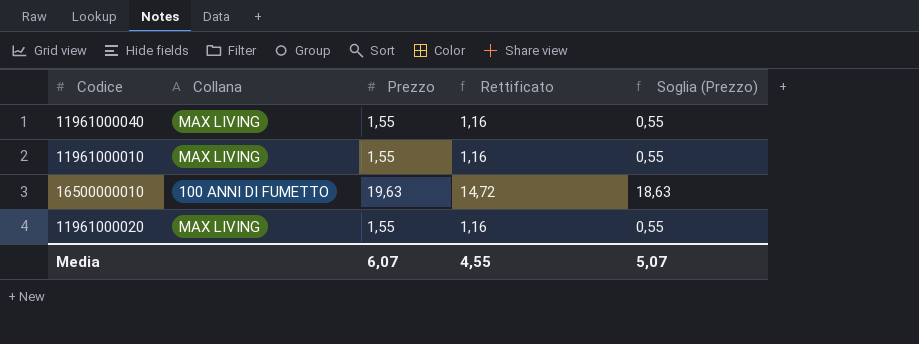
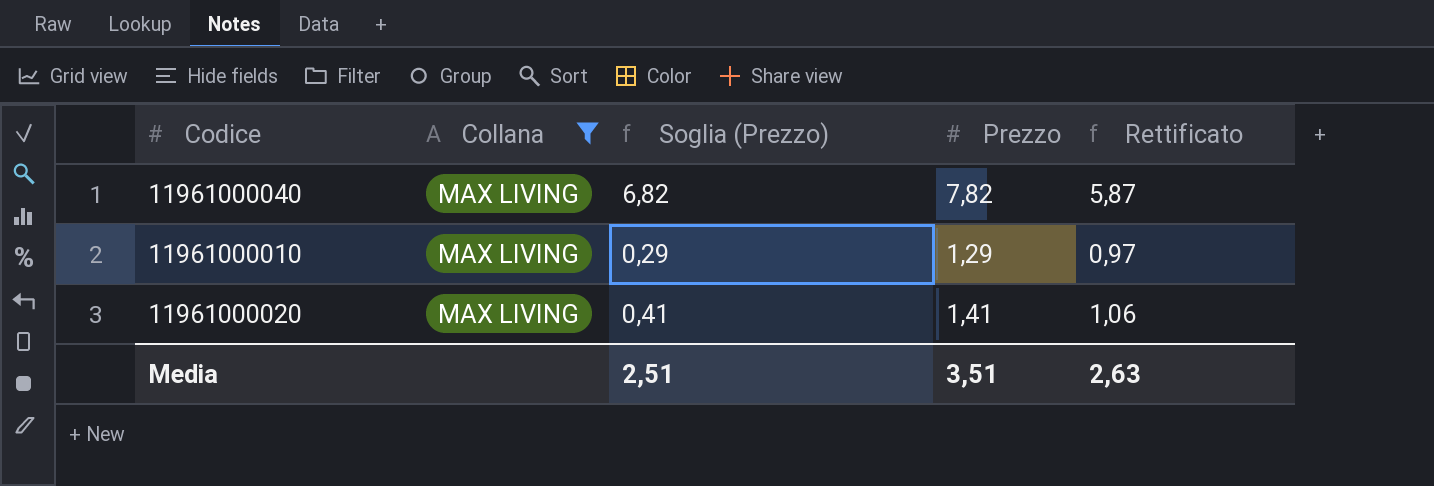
filter: none -> Collana = MAX LIVING
column Soglia (Prezzo) | position: 5 -> 3
11961000040 | Soglia (Prezzo): 0,55 -> 6,82
11961000040 | Prezzo: 1,55 -> 7,82
11961000040 | Rettificato: 1,16 -> 5,87
11961000010 | Soglia (Prezzo): 0,55 -> 0,29
11961000010 | Prezzo: 1,55 -> 1,29
11961000010 | Rettificato: 1,16 -> 0,97
11961000020 | Soglia (Prezzo): 0,55 -> 0,41
11961000020 | Prezzo: 1,55 -> 1,41
11961000020 | Rettificato: 1,16 -> 1,06
Media | Soglia (Prezzo): 5,07 -> 2,51
Media | Prezzo: 6,07 -> 3,51
Media | Rettificato: 4,55 -> 2,63

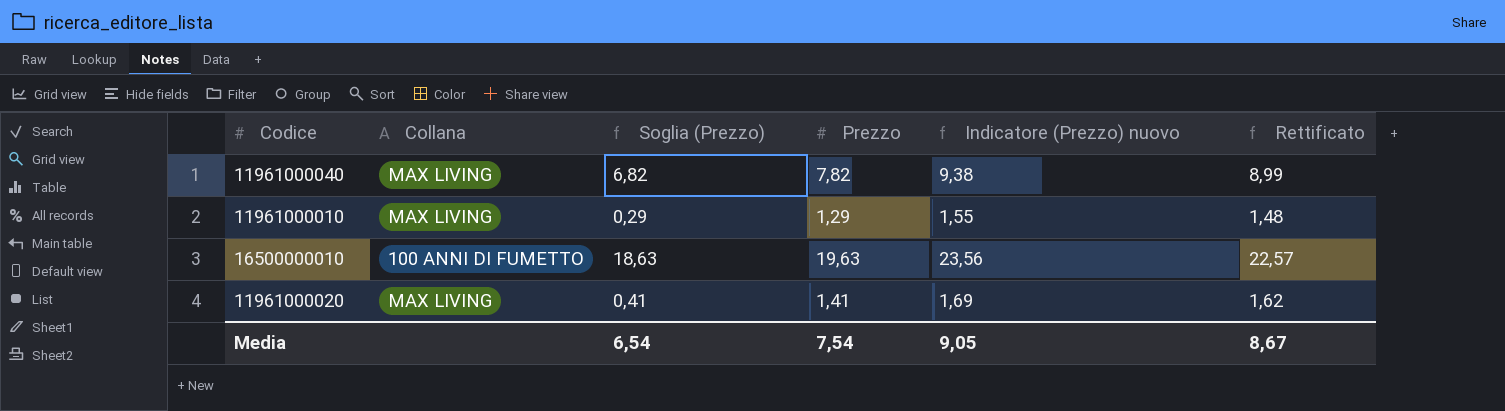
filter: Collana = MAX LIVING -> none
column Indicatore (Prezzo) nuovo | formula: none -> [Prezzo] * 1,2
column Rettificato | formula: [Prezzo] * 0,75 -> [Prezzo] * 1,15
Media | Soglia (Prezzo): 2,51 -> 6,54
Media | Prezzo: 3,51 -> 7,54
Media | Rettificato: 2,63 -> 8,67

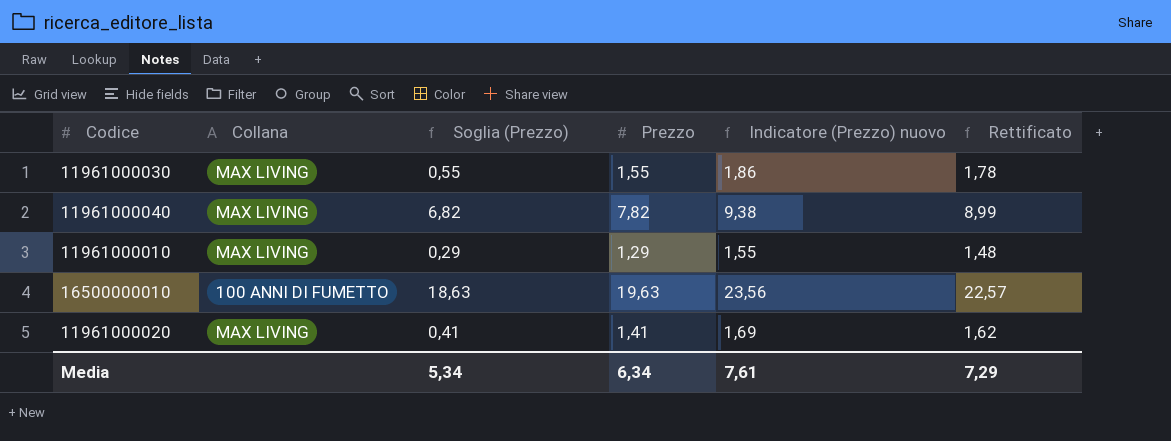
row 11961000030: none -> MAX LIVING | 0,55 | 1,55 | 1,86 | 1,78
Media | Soglia (Prezzo): 6,54 -> 5,34
Media | Prezzo: 7,54 -> 6,34
Media | Indicatore (Prezzo) nuovo: 9,05 -> 7,61
Media | Rettificato: 8,67 -> 7,29

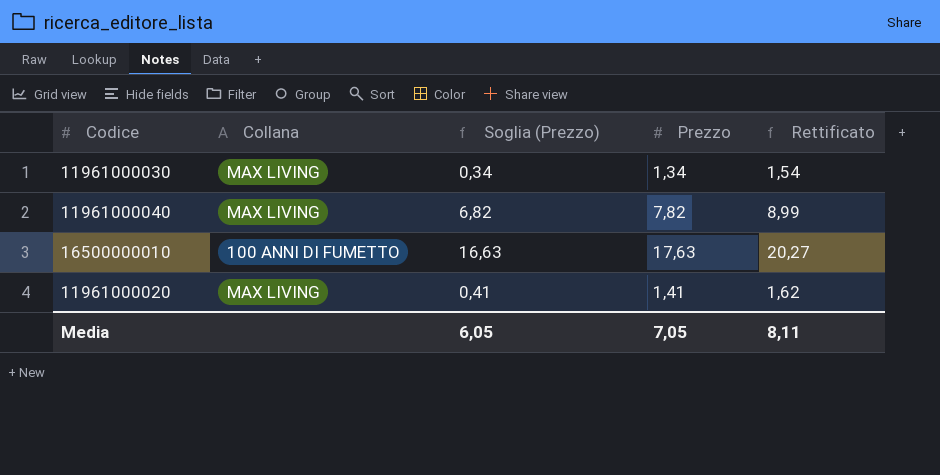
column Indicatore (Prezzo) nuovo | formula: [Prezzo] * 1,2 -> none
row 11961000010: MAX LIVING | 0,29 | 1,29 | 1,55 | 1,48 -> none
11961000030 | Soglia (Prezzo): 0,55 -> 0,34
11961000030 | Prezzo: 1,55 -> 1,34
11961000030 | Rettificato: 1,78 -> 1,54
16500000010 | Soglia (Prezzo): 18,63 -> 16,63
16500000010 | Prezzo: 19,63 -> 17,63
16500000010 | Rettificato: 22,57 -> 20,27
Media | Soglia (Prezzo): 5,34 -> 6,05
Media | Prezzo: 6,34 -> 7,05
Media | Rettificato: 7,29 -> 8,11

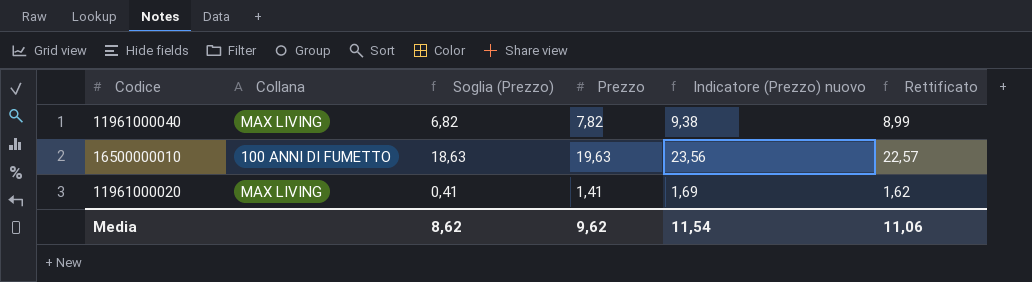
column Indicatore (Prezzo) nuovo | formula: none -> [Prezzo] * 1,2
row 11961000030: MAX LIVING | 0,34 | 1,34 | 1,54 -> none
16500000010 | Soglia (Prezzo): 16,63 -> 18,63
16500000010 | Prezzo: 17,63 -> 19,63
16500000010 | Rettificato: 20,27 -> 22,57
Media | Soglia (Prezzo): 6,05 -> 8,62
Media | Prezzo: 7,05 -> 9,62
Media | Rettificato: 8,11 -> 11,06

